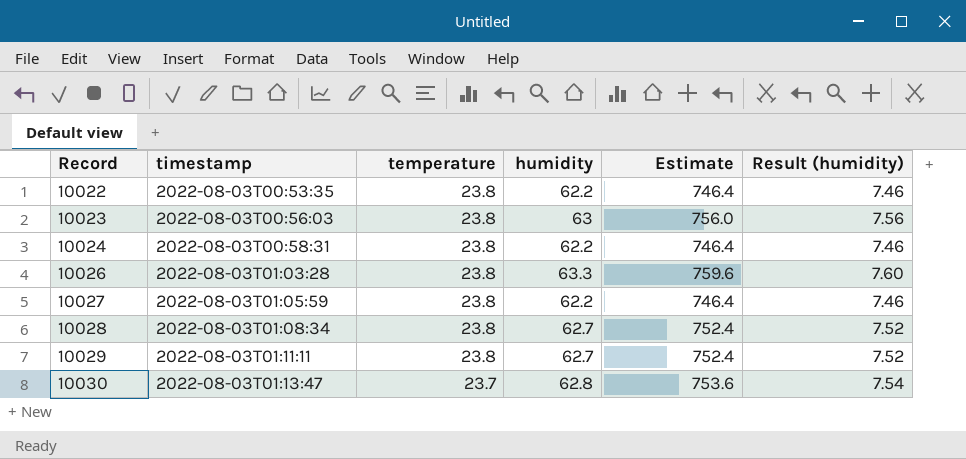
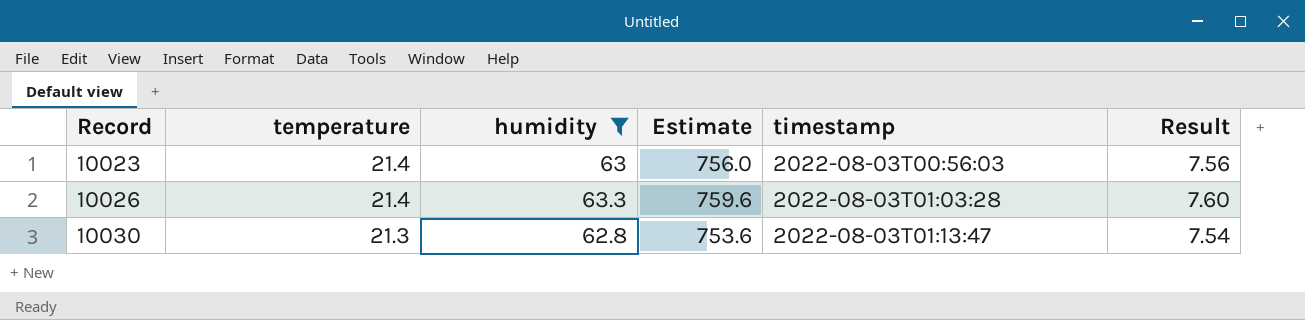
filter: none -> humidity >= 62.8
column timestamp | position: 2 -> 5
column name: Result (humidity) -> Result
10023 | temperature: 23.8 -> 21.4
10026 | temperature: 23.8 -> 21.4
10030 | temperature: 23.7 -> 21.3

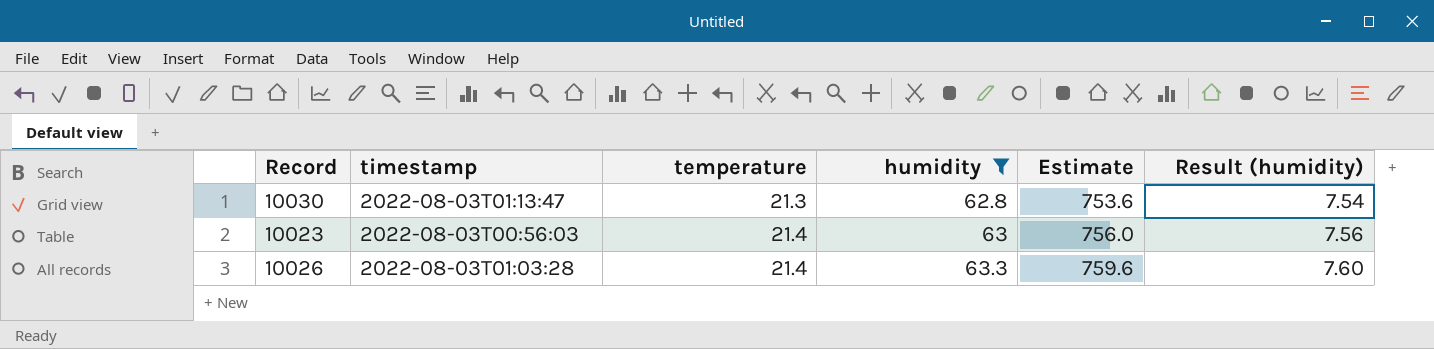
row order: Record ascending -> temperature ascending
column timestamp | position: 5 -> 2
column name: Result -> Result (humidity)

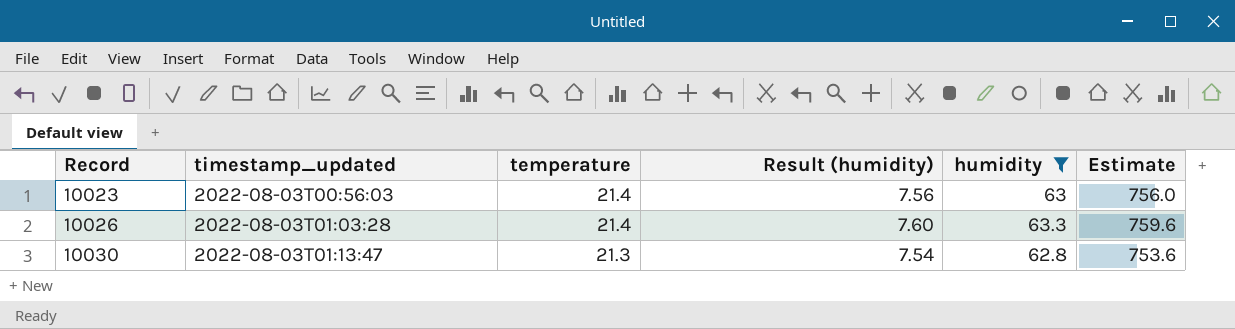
row order: temperature ascending -> Record ascending
column name: timestamp -> timestamp_updated
column Result (humidity) | position: 6 -> 4

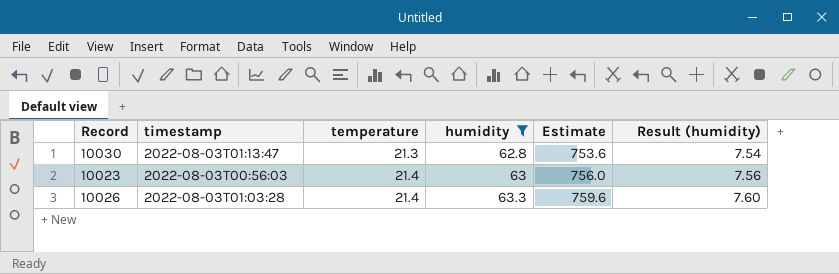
row order: Record ascending -> temperature ascending
column name: timestamp_updated -> timestamp
column Result (humidity) | position: 4 -> 6

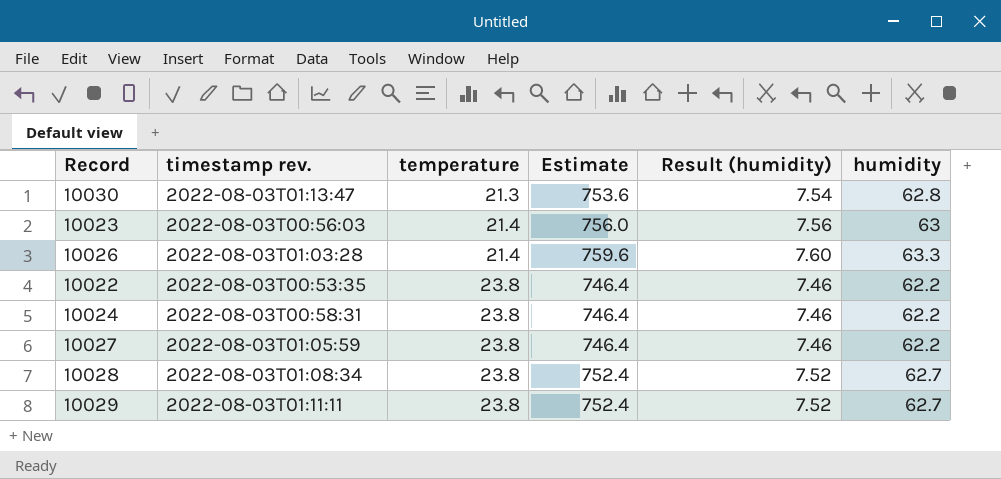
filter: humidity >= 62.8 -> none
column name: timestamp -> timestamp rev.
column humidity | position: 4 -> 6

